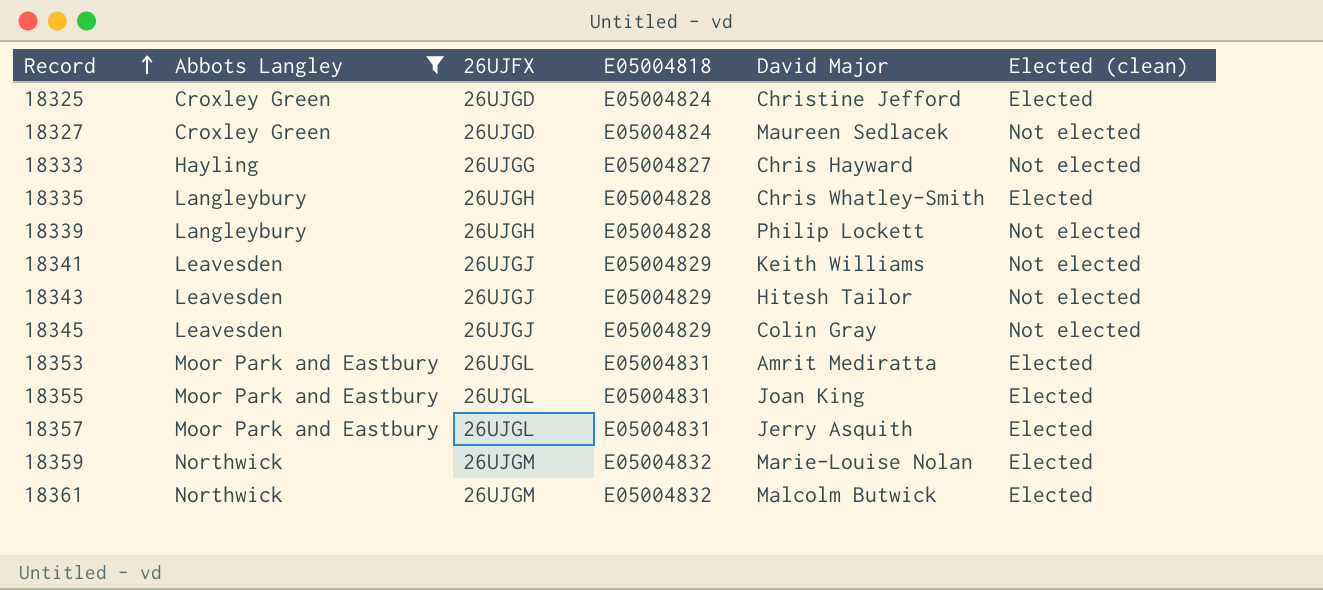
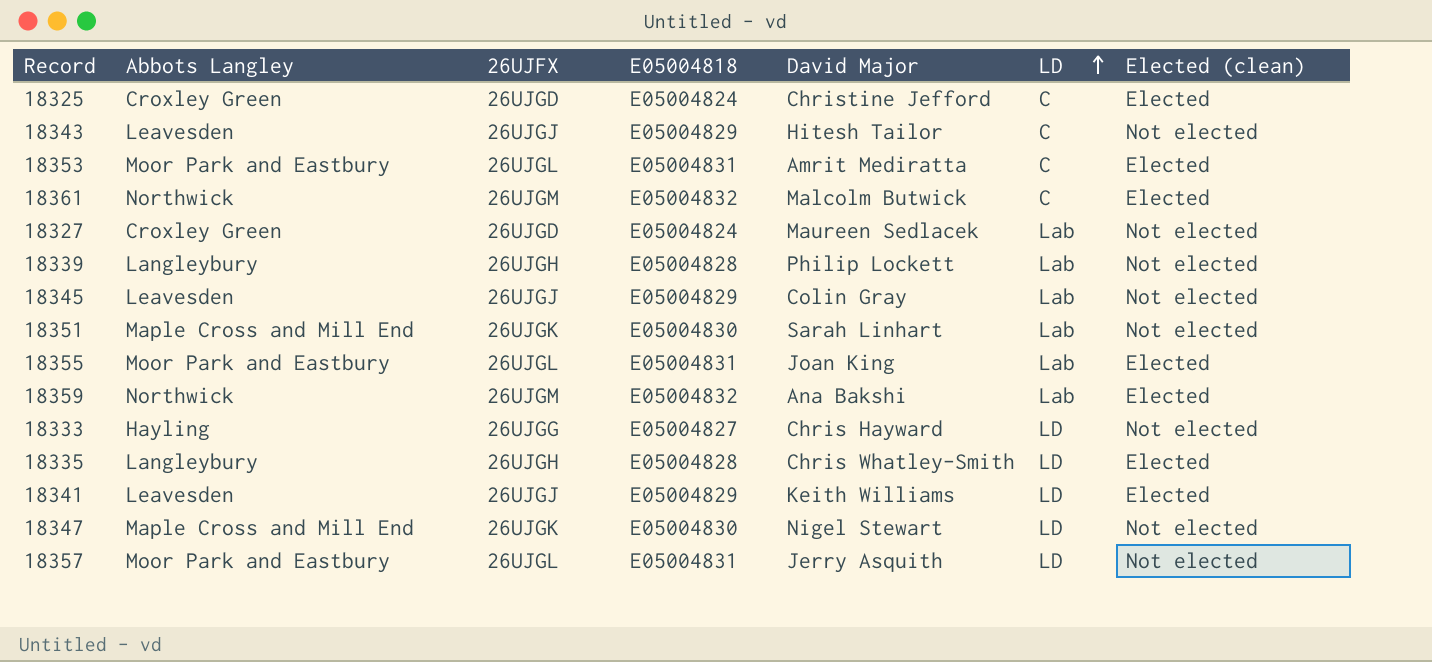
filter: Abbots Langley != Maple Cross and Mill End -> none
row order: Record ascending -> LD ascending
column LD | position: none -> 6
18359 | David Major: Marie-Louise Nolan -> Ana Bakshi
18341 | Elected (clean): Not elected -> Elected
18357 | Elected (clean): Elected -> Not elected

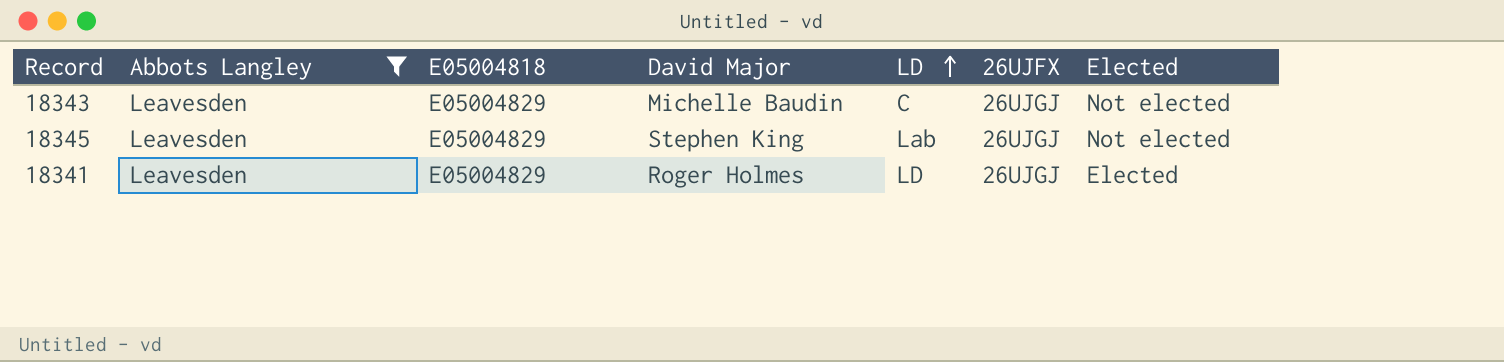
filter: none -> Abbots Langley = Leavesden
column 26UJFX | position: 3 -> 6
column name: Elected (clean) -> Elected
18343 | David Major: Hitesh Tailor -> Michelle Baudin
18345 | David Major: Colin Gray -> Stephen King
18341 | David Major: Keith Williams -> Roger Holmes

